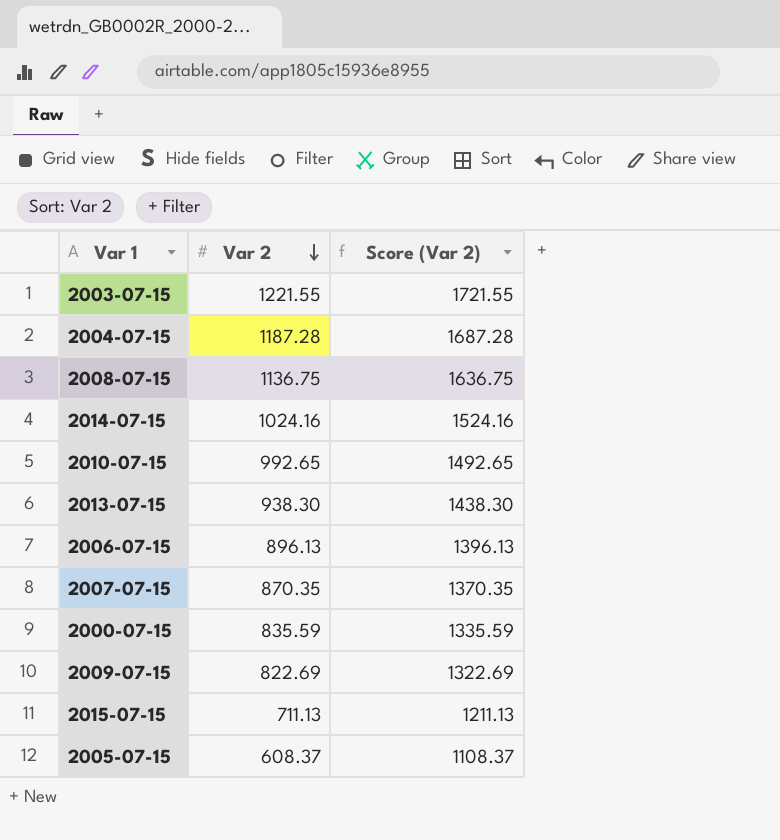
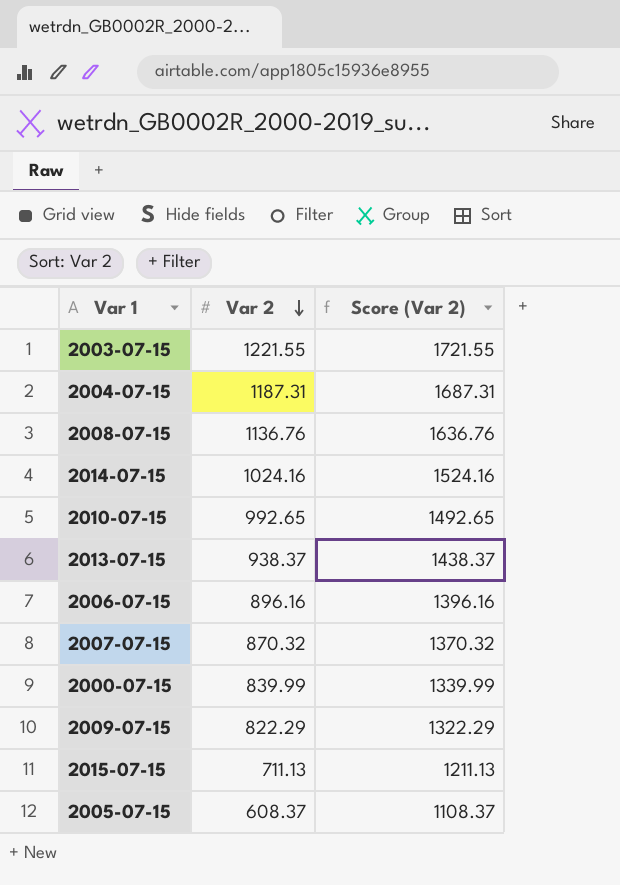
2004-07-15 | Var 2: 1187.28 -> 1187.31
2004-07-15 | Score (Var 2): 1687.28 -> 1687.31
2008-07-15 | Var 2: 1136.75 -> 1136.76
2008-07-15 | Score (Var 2): 1636.75 -> 1636.76
2013-07-15 | Var 2: 938.30 -> 938.37
2013-07-15 | Score (Var 2): 1438.30 -> 1438.37
2006-07-15 | Var 2: 896.13 -> 896.16
2006-07-15 | Score (Var 2): 1396.13 -> 1396.16
2007-07-15 | Var 2: 870.35 -> 870.32
2007-07-15 | Score (Var 2): 1370.35 -> 1370.32
2000-07-15 | Var 2: 835.59 -> 839.99
2000-07-15 | Score (Var 2): 1335.59 -> 1339.99
2009-07-15 | Var 2: 822.69 -> 822.29
2009-07-15 | Score (Var 2): 1322.69 -> 1322.29

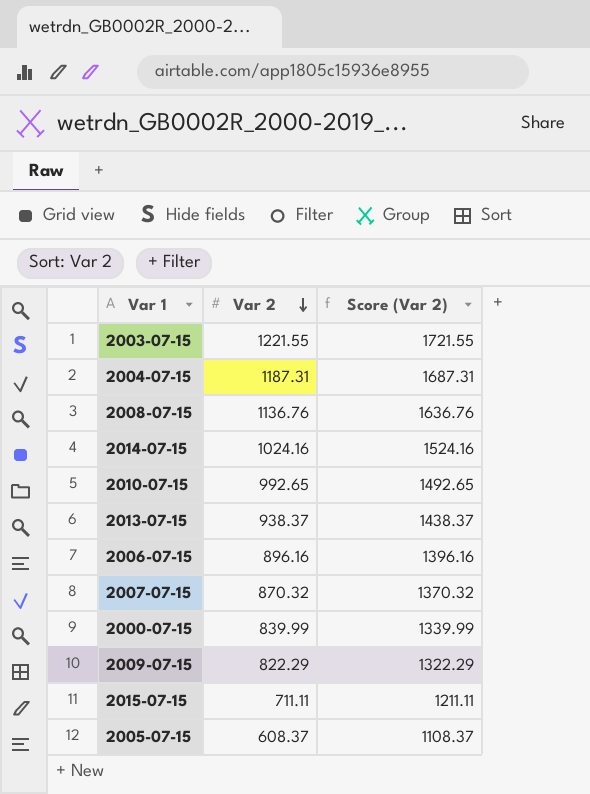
2015-07-15 | Var 2: 711.13 -> 711.11
2015-07-15 | Score (Var 2): 1211.13 -> 1211.11

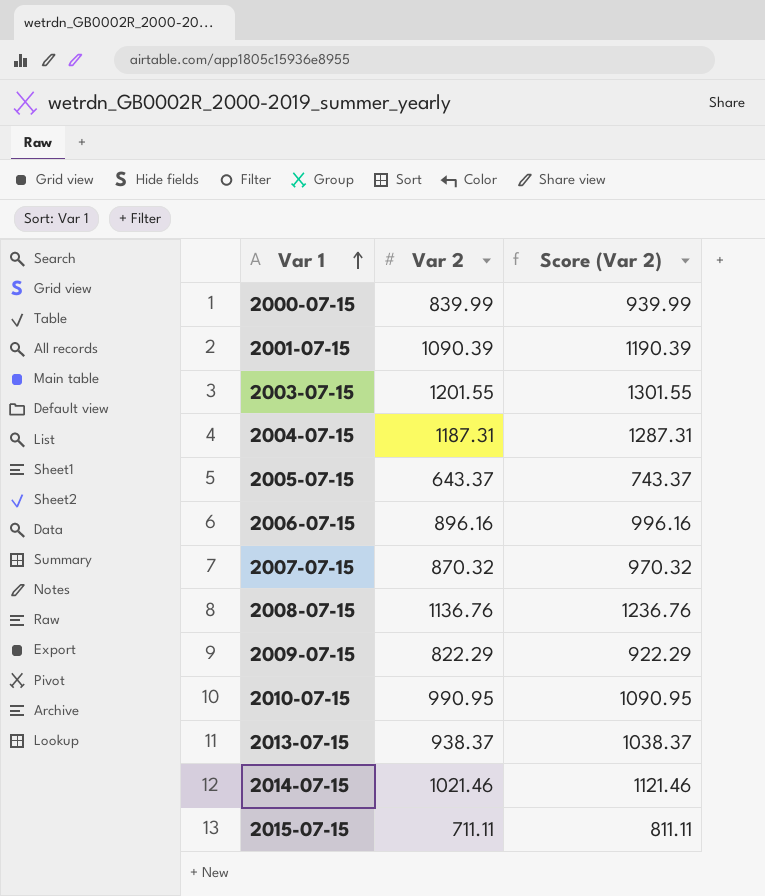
row order: Var 2 descending -> Var 1 ascending
column Score (Var 2) | formula: [Var 2] + 500 -> [Var 2] + 100
row 2001-07-15: none -> 1090.39 | 1190.39
2003-07-15 | Var 2: 1221.55 -> 1201.55
2005-07-15 | Var 2: 608.37 -> 643.37
2010-07-15 | Var 2: 992.65 -> 990.95
2014-07-15 | Var 2: 1024.16 -> 1021.46

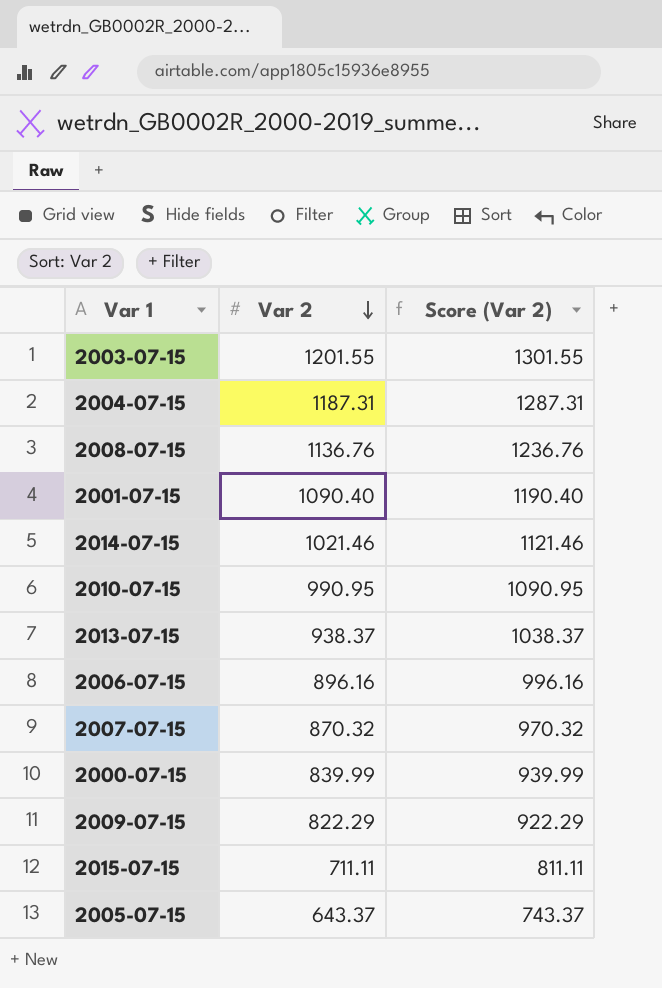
row order: Var 1 ascending -> Var 2 descending
2001-07-15 | Var 2: 1090.39 -> 1090.40
2001-07-15 | Score (Var 2): 1190.39 -> 1190.40

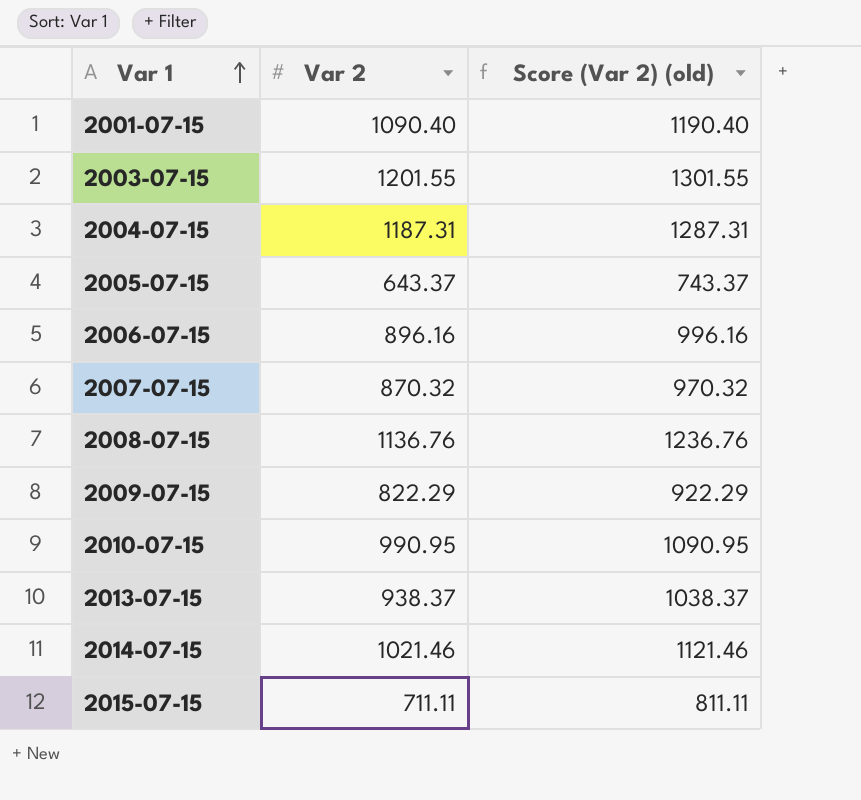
row order: Var 2 descending -> Var 1 ascending
column name: Score (Var 2) -> Score (Var 2) (old)
row 2000-07-15: 839.99 | 939.99 -> none

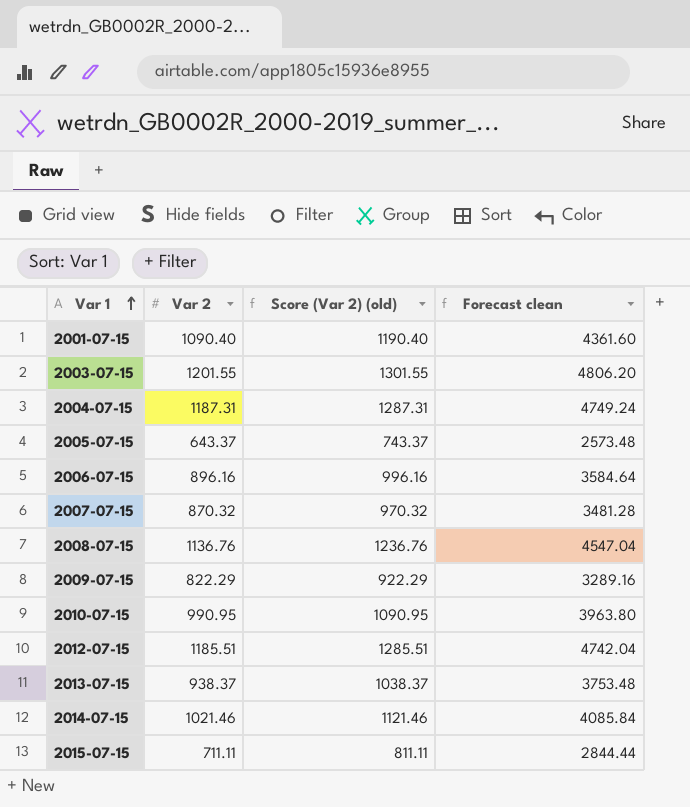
column Forecast clean | formula: none -> [Var 2] * 4
row 2012-07-15: none -> 1185.51 | 1285.51 | 4742.04

